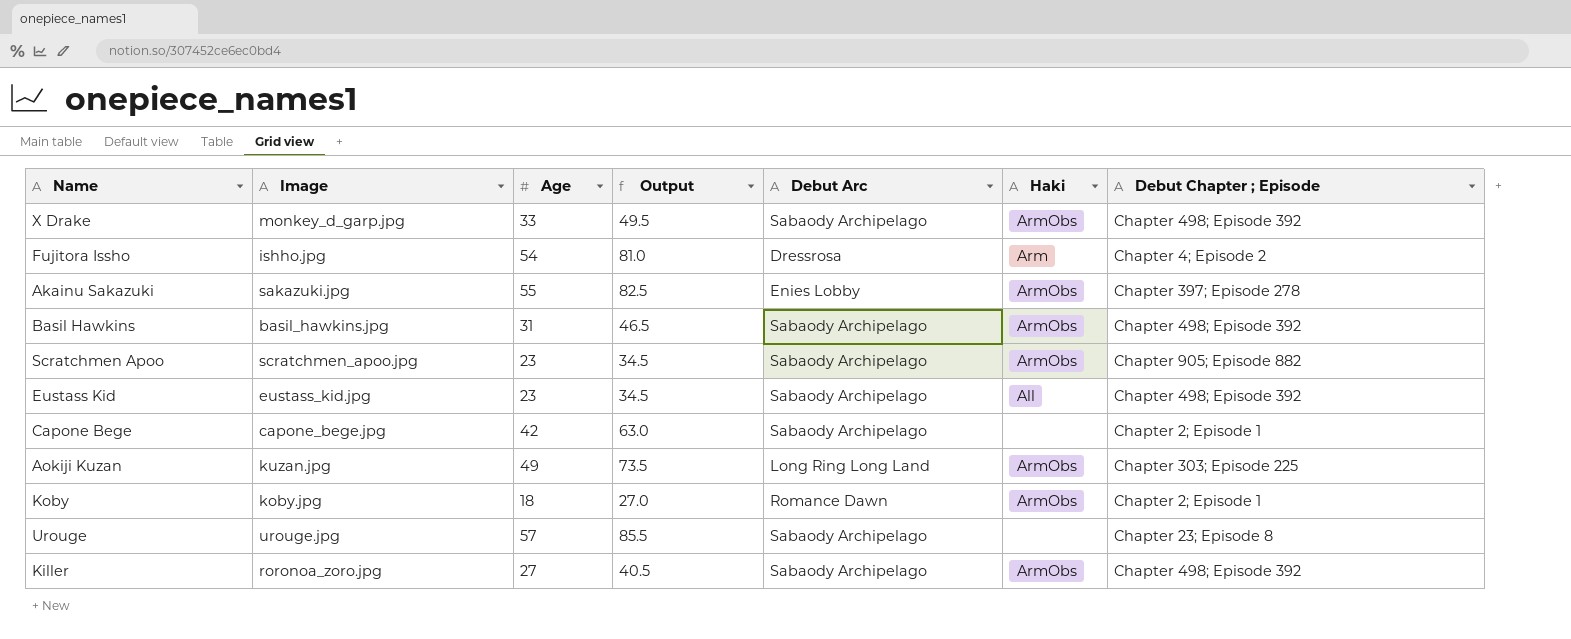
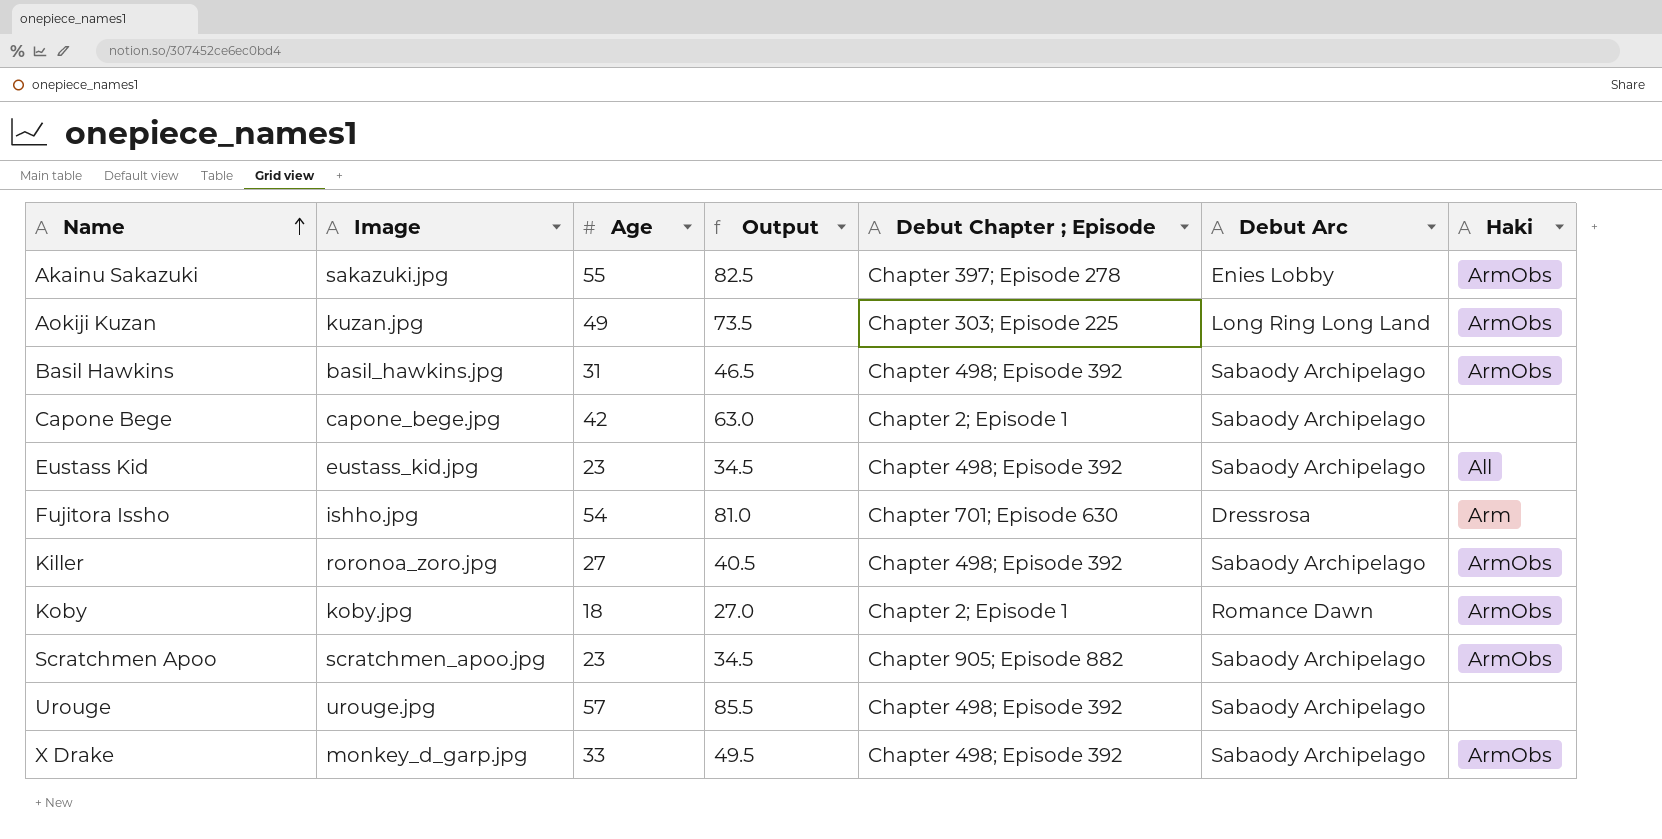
row order: none -> Name ascending
column Debut Chapter ; Episode | position: 7 -> 5
Fujitora Issho | Debut Chapter ; Episode: Chapter 4; Episode 2 -> Chapter 701; Episode 630
Urouge | Debut Chapter ; Episode: Chapter 23; Episode 8 -> Chapter 498; Episode 392

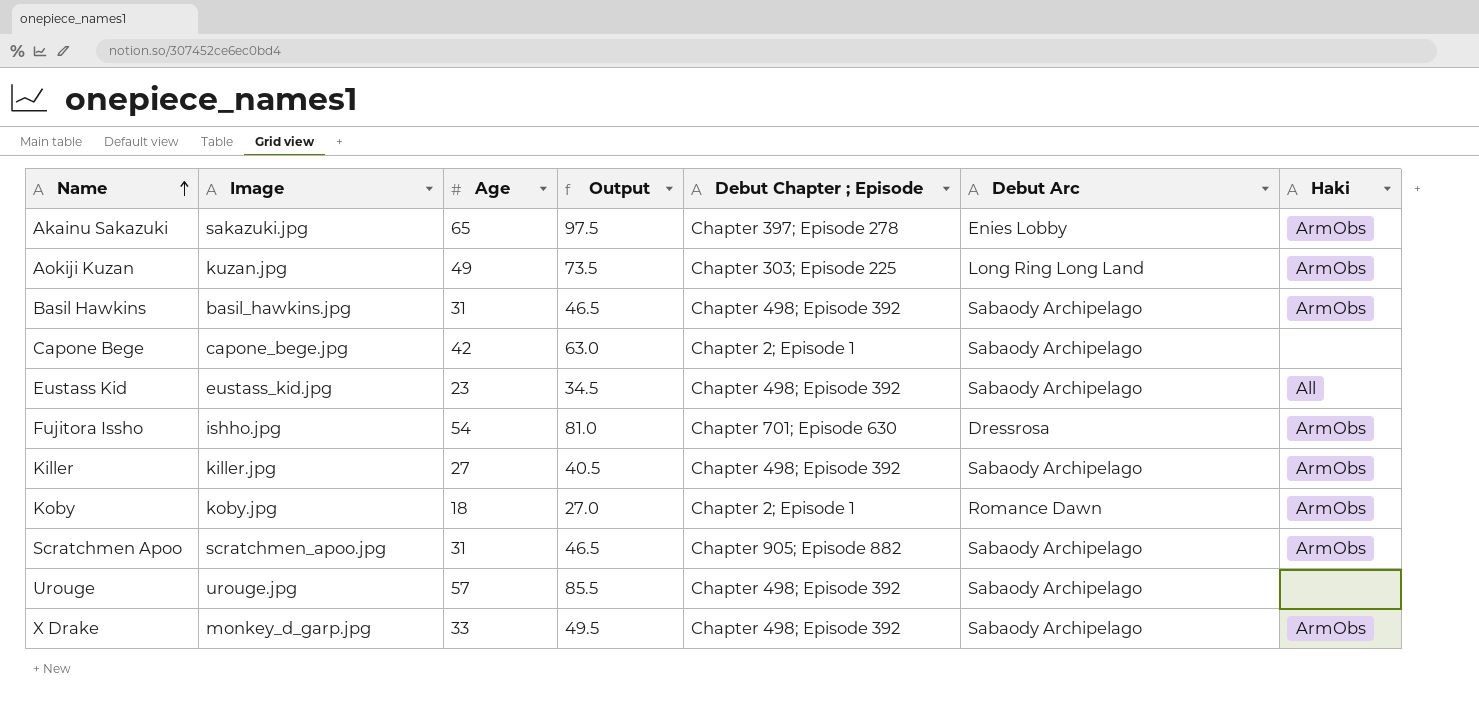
Akainu Sakazuki | Age: 55 -> 65
Akainu Sakazuki | Output: 82.5 -> 97.5
Fujitora Issho | Haki: Arm -> ArmObs
Killer | Image: roronoa_zoro.jpg -> killer.jpg
Scratchmen Apoo | Age: 23 -> 31
Scratchmen Apoo | Output: 34.5 -> 46.5

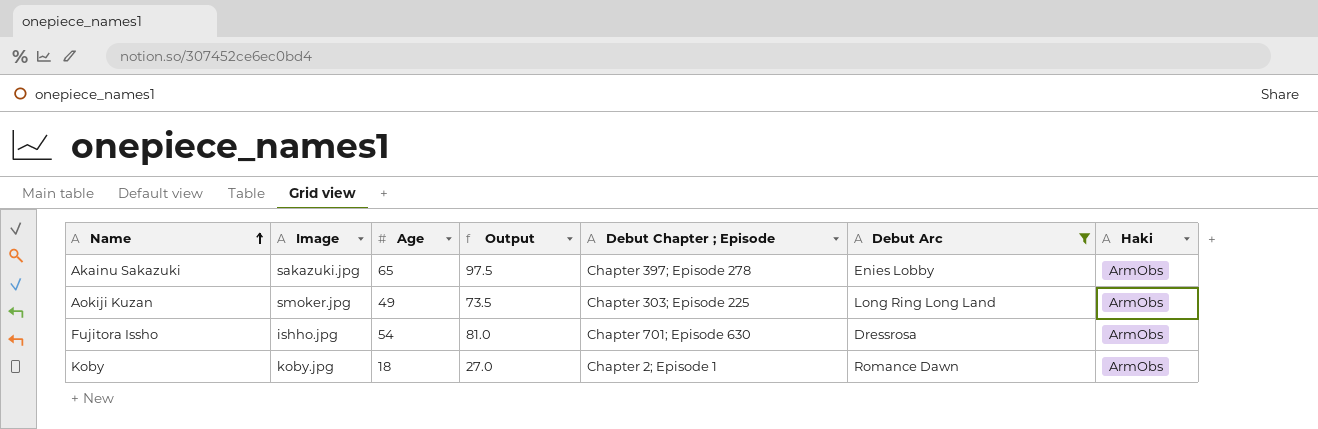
filter: none -> Debut Arc != Sabaody Archipelago
Aokiji Kuzan | Image: kuzan.jpg -> smoker.jpg

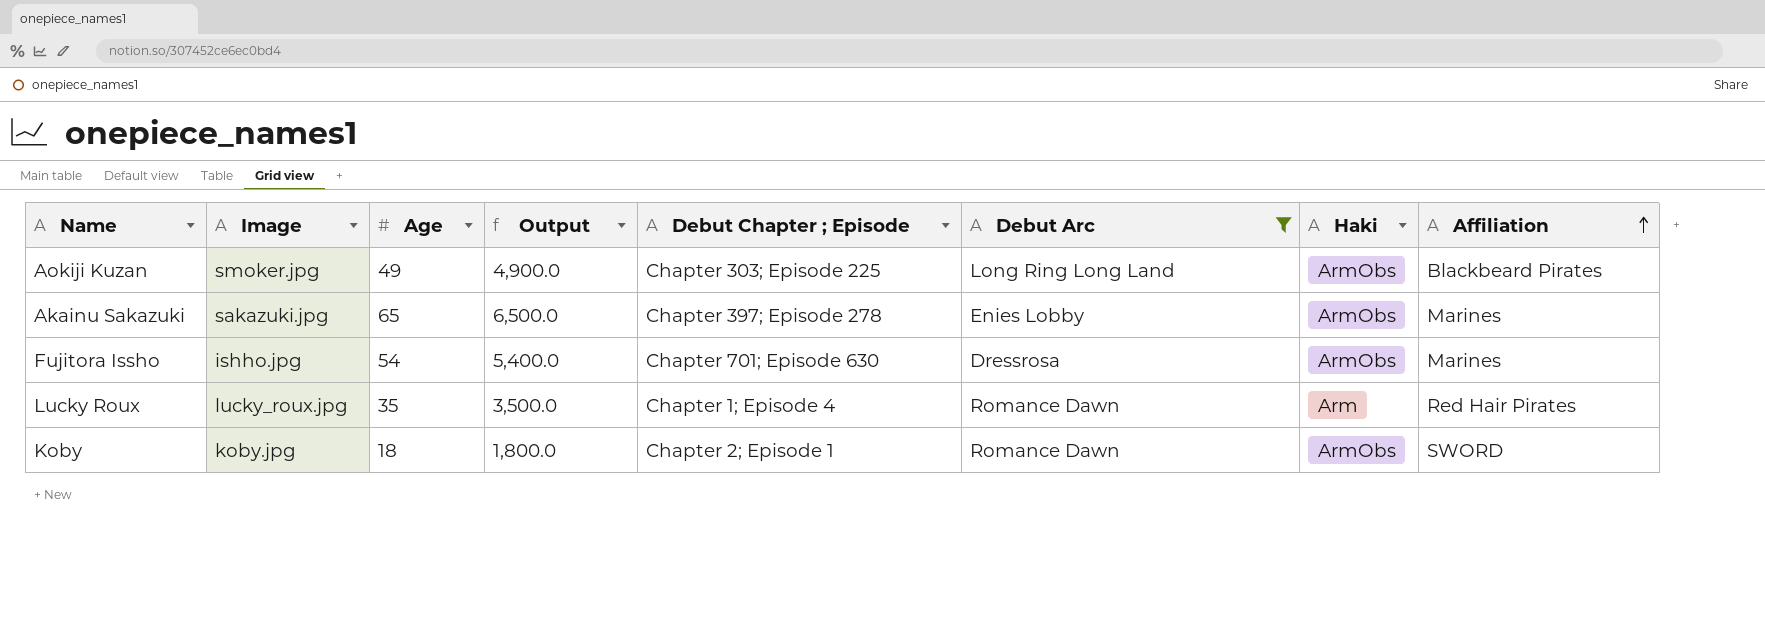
row order: Name ascending -> Affiliation ascending
column Output | formula: [Age] * 1.5 -> [Age] * 100
column Affiliation | position: none -> 8
row Lucky Roux: none -> lucky_roux.jpg | 35 | 3,500.0 | Chapter 1; Episode 4 | Romance Dawn | Arm | Red Hair Pirates

